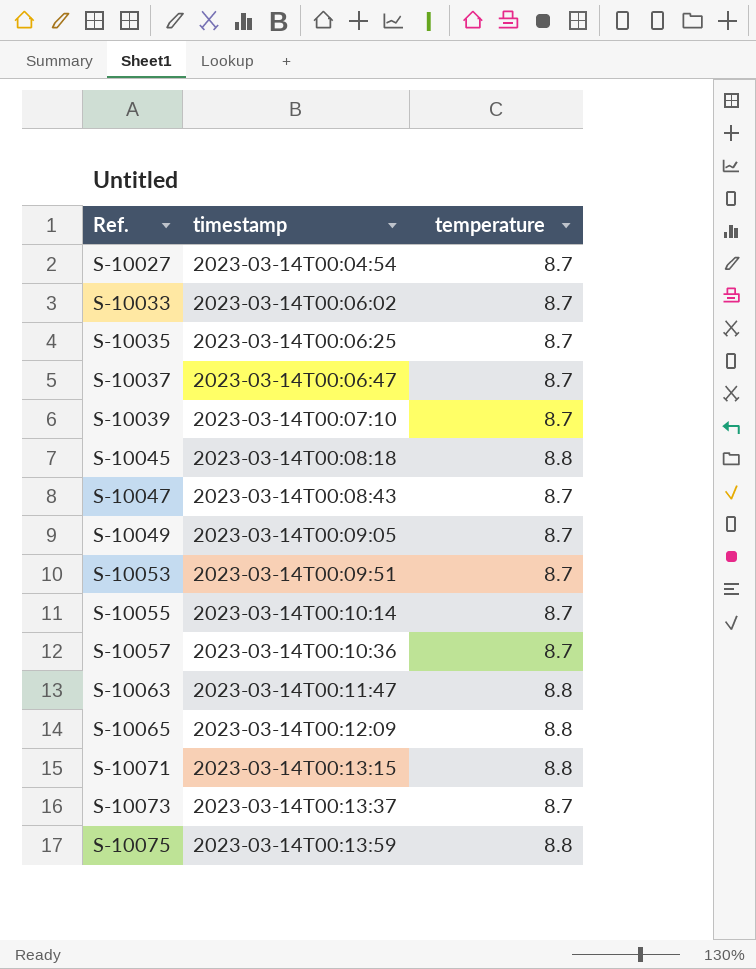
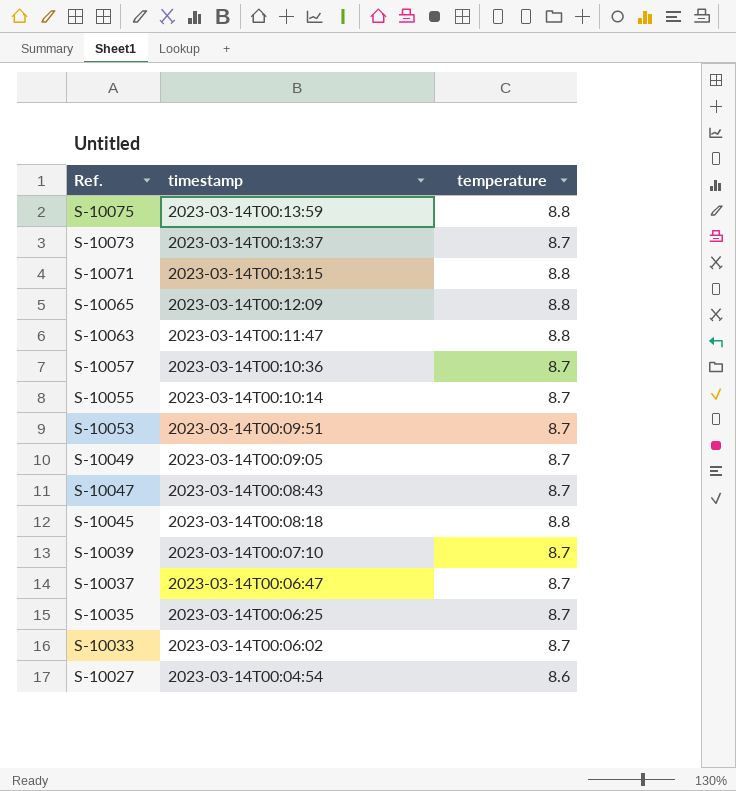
row order: Ref. ascending -> Ref. descending
S-10027 | temperature: 8.7 -> 8.6

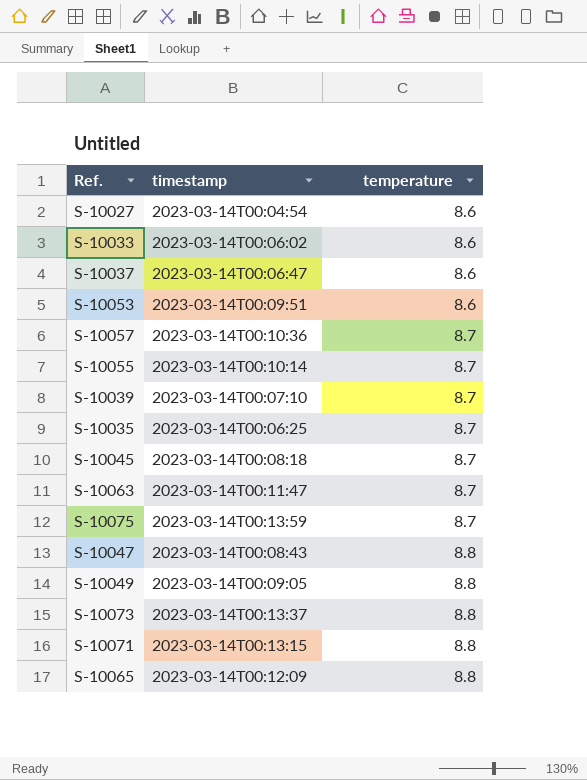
row order: Ref. descending -> temperature ascending
S-10033 | temperature: 8.7 -> 8.6
S-10037 | temperature: 8.7 -> 8.6
S-10053 | temperature: 8.7 -> 8.6
S-10045 | temperature: 8.8 -> 8.7
S-10063 | temperature: 8.8 -> 8.7
S-10075 | temperature: 8.8 -> 8.7
S-10047 | temperature: 8.7 -> 8.8
S-10049 | temperature: 8.7 -> 8.8
S-10073 | temperature: 8.7 -> 8.8

